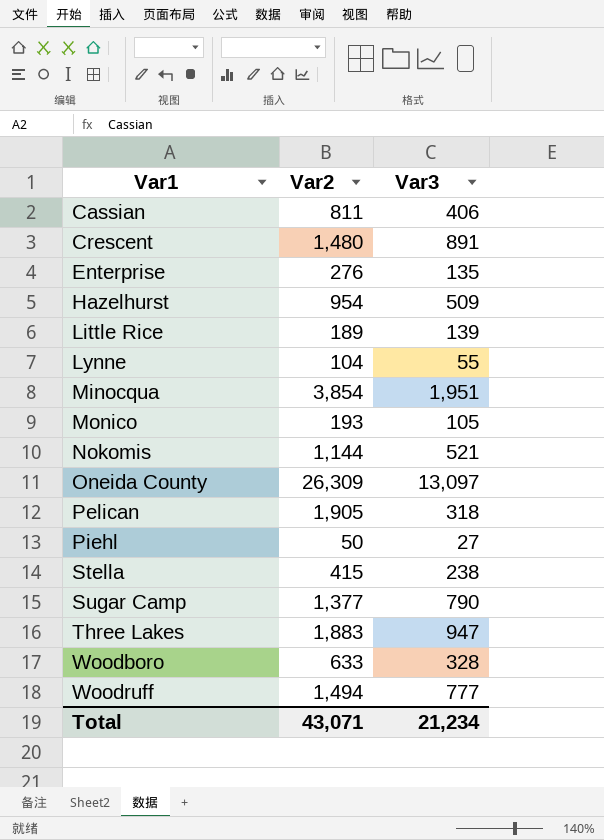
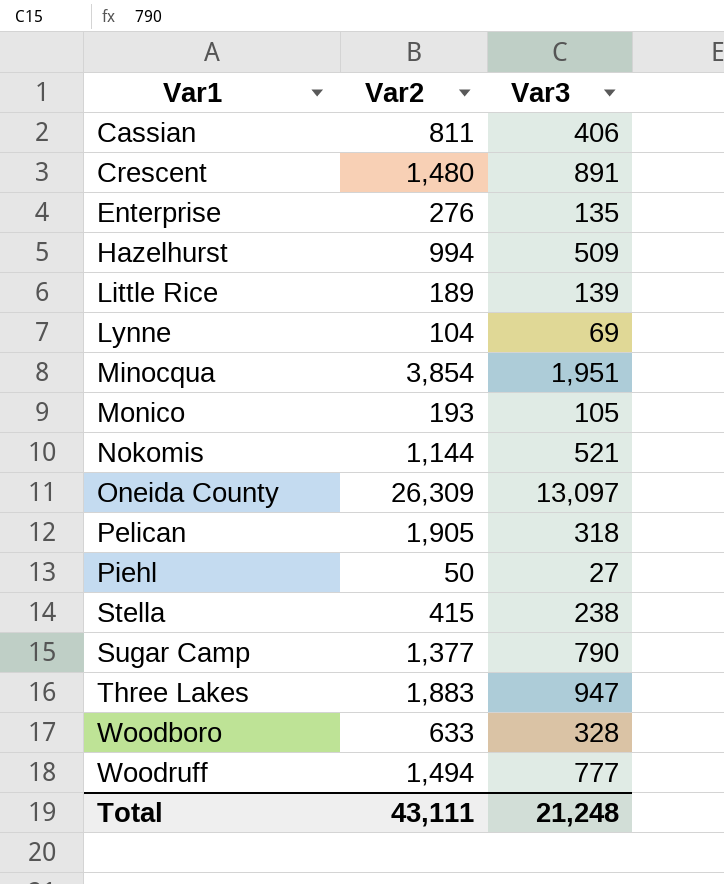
Hazelhurst | Var2: 954 -> 994
Lynne | Var3: 55 -> 69
Total | Var2: 43,071 -> 43,111
Total | Var3: 21,234 -> 21,248

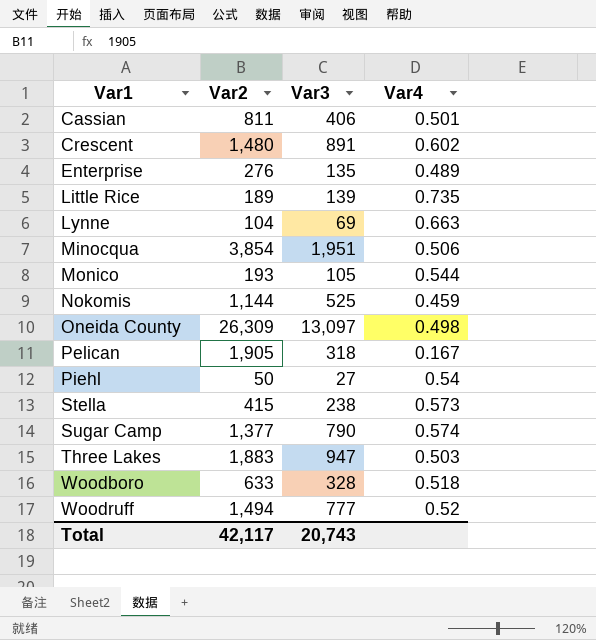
column Var4 | formula: none -> [Var3] / [Var2]
row Hazelhurst: 994 | 509 -> none
Nokomis | Var3: 521 -> 525
Total | Var2: 43,111 -> 42,117
Total | Var3: 21,248 -> 20,743

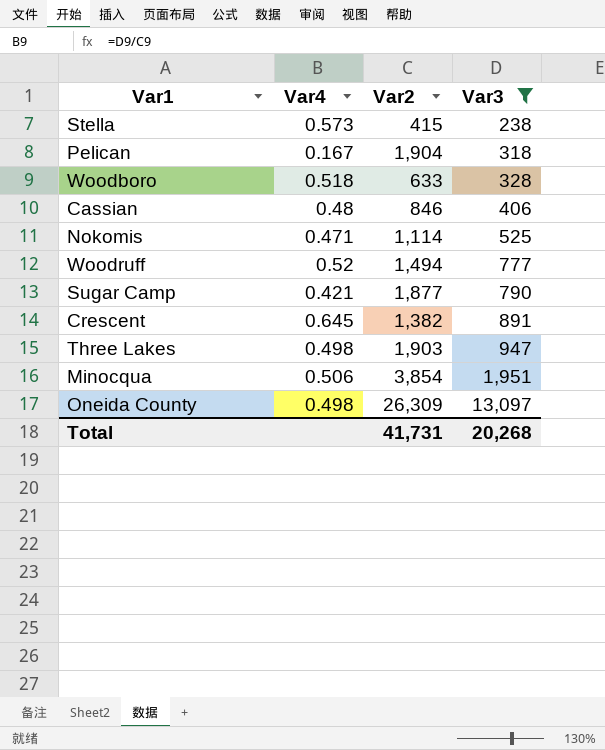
filter: none -> Var3 >= 238
row order: Var1 ascending -> Var3 ascending
column Var4 | position: 4 -> 2
Pelican | Var2: 1,905 -> 1,904
Cassian | Var4: 0.501 -> 0.48
Cassian | Var2: 811 -> 846
Nokomis | Var4: 0.459 -> 0.471
Nokomis | Var2: 1,144 -> 1,114
Sugar Camp | Var4: 0.574 -> 0.421
Sugar Camp | Var2: 1,377 -> 1,877
Crescent | Var4: 0.602 -> 0.645
Crescent | Var2: 1,480 -> 1,382
Three Lakes | Var4: 0.503 -> 0.498
Three Lakes | Var2: 1,883 -> 1,903
Total | Var2: 42,117 -> 41,731
Total | Var3: 20,743 -> 20,268

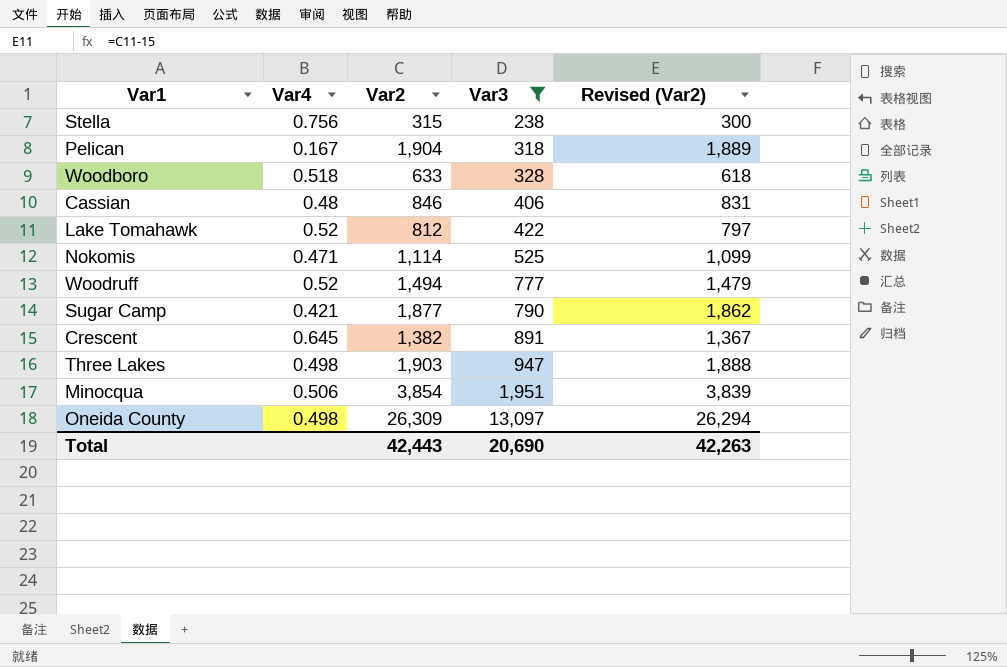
column Revised (Var2) | formula: none -> [Var2] - 15
Stella | Var4: 0.573 -> 0.756
Stella | Var2: 415 -> 315
row Lake Tomahawk: none -> 0.52 | 812 | 422 | 797
Total | Var2: 41,731 -> 42,443
Total | Var3: 20,268 -> 20,690

